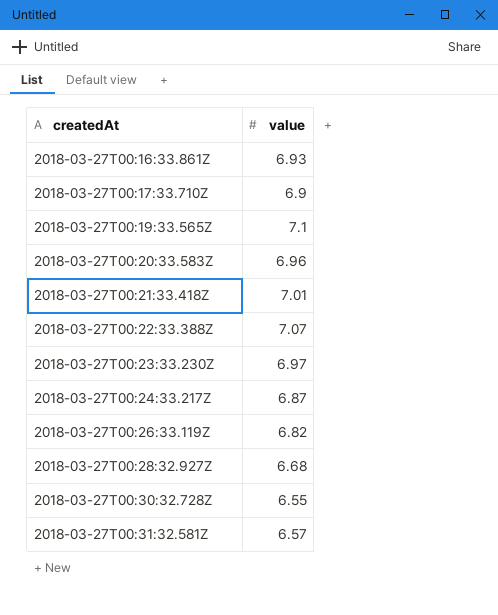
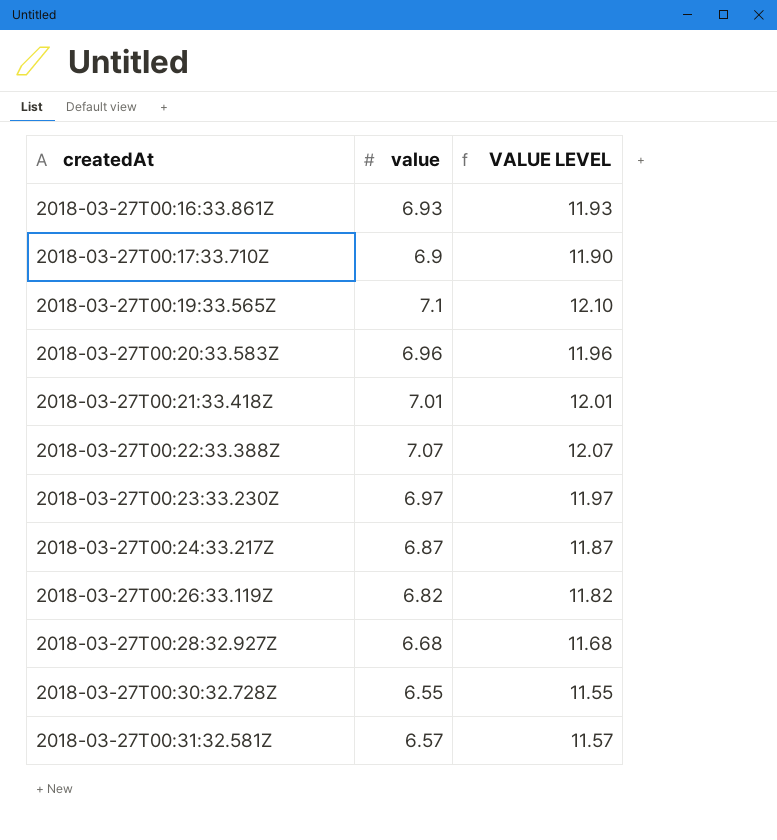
column VALUE LEVEL | formula: none -> [value] + 5

